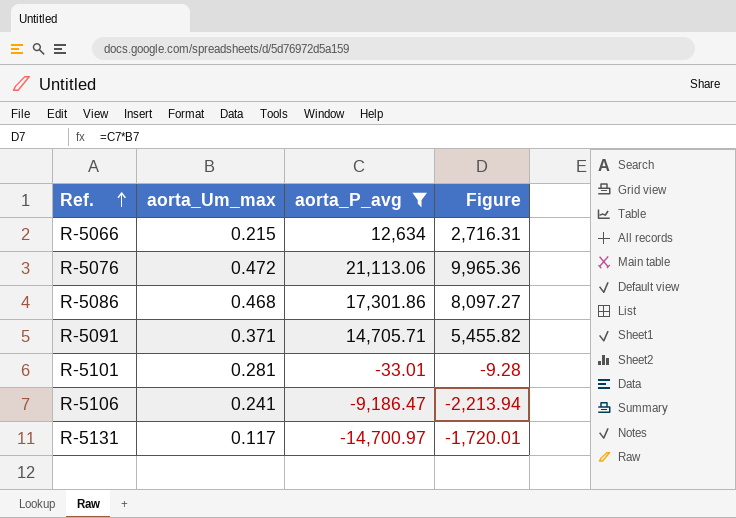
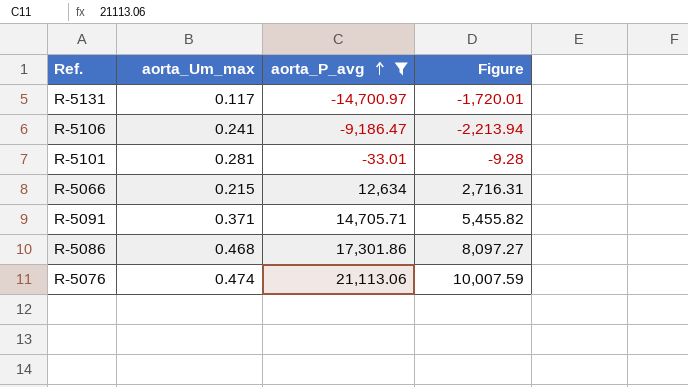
row order: Ref. ascending -> aorta_P_avg ascending
R-5076 | aorta_Um_max: 0.472 -> 0.474
R-5076 | Figure: 9,965.36 -> 10,007.59

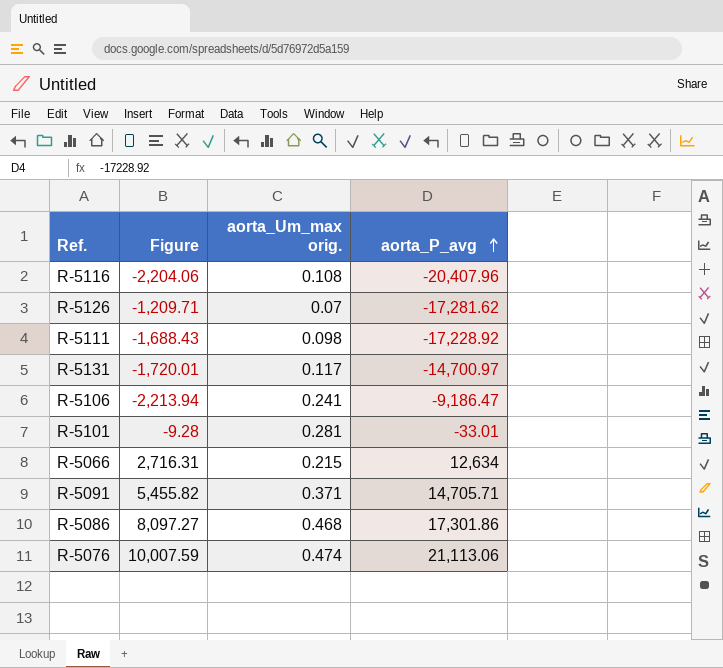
filter: aorta_P_avg >= -14,700.97 -> none
column Figure | position: 4 -> 2
column name: aorta_Um_max -> aorta_Um_max orig.

